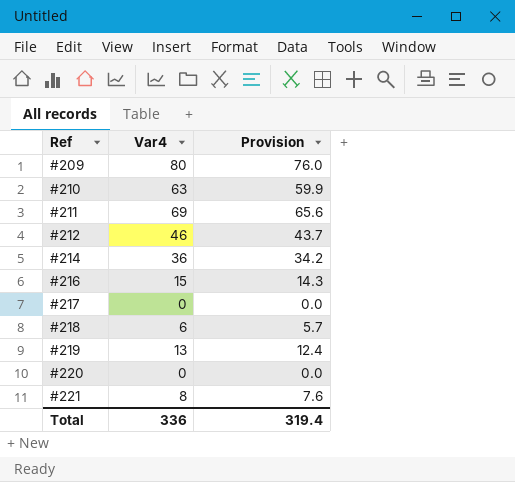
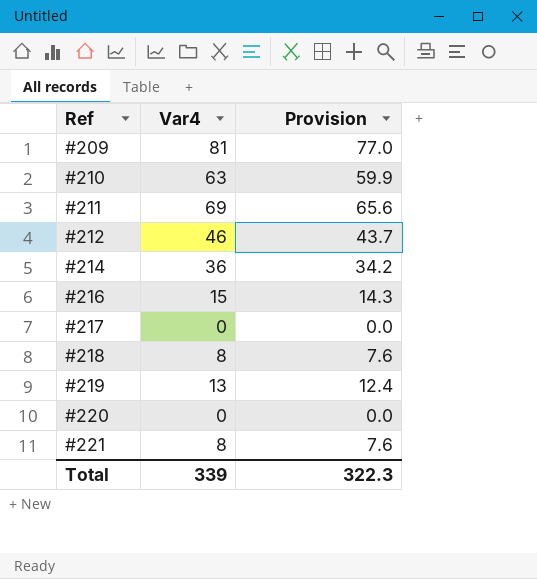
#209 | Var4: 80 -> 81
#209 | Provision: 76.0 -> 77.0
#218 | Var4: 6 -> 8
#218 | Provision: 5.7 -> 7.6
Total | Var4: 336 -> 339
Total | Provision: 319.4 -> 322.3

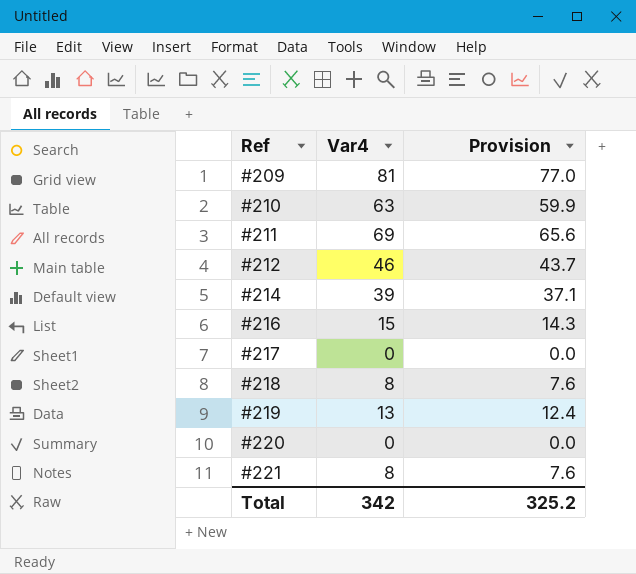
#214 | Var4: 36 -> 39
#214 | Provision: 34.2 -> 37.1
Total | Var4: 339 -> 342
Total | Provision: 322.3 -> 325.2

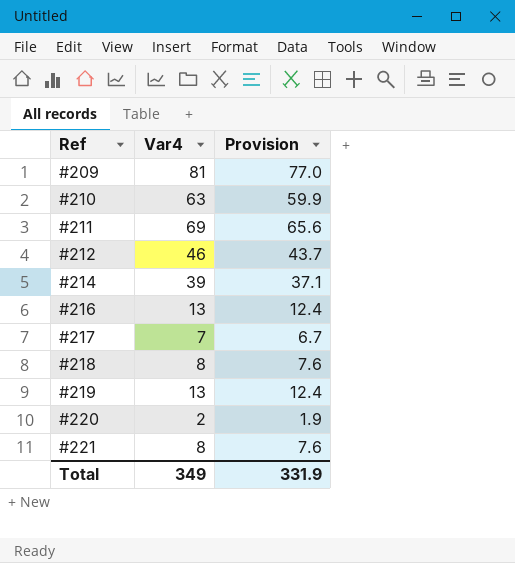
#216 | Var4: 15 -> 13
#216 | Provision: 14.3 -> 12.4
#217 | Var4: 0 -> 7
#217 | Provision: 0.0 -> 6.7
#220 | Var4: 0 -> 2
#220 | Provision: 0.0 -> 1.9
Total | Var4: 342 -> 349
Total | Provision: 325.2 -> 331.9

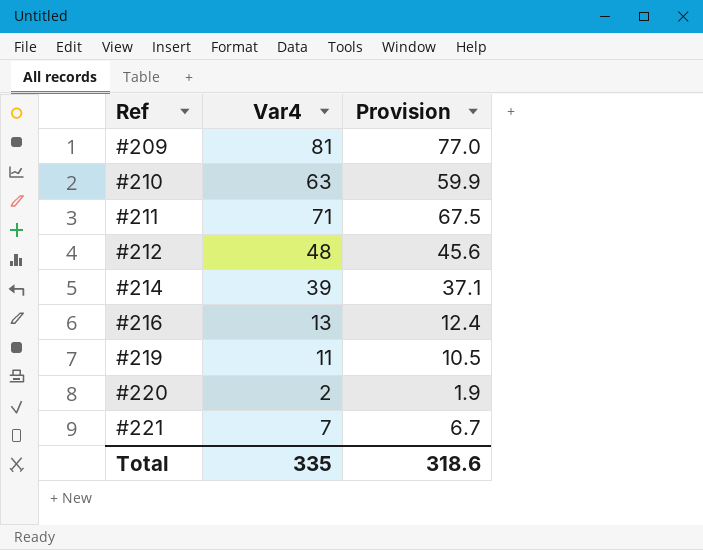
row #217: 7 | 6.7 -> none
row #218: 8 | 7.6 -> none
#211 | Var4: 69 -> 71
#211 | Provision: 65.6 -> 67.5
#212 | Var4: 46 -> 48
#212 | Provision: 43.7 -> 45.6
#219 | Var4: 13 -> 11
#219 | Provision: 12.4 -> 10.5
#221 | Var4: 8 -> 7
#221 | Provision: 7.6 -> 6.7
Total | Var4: 349 -> 335
Total | Provision: 331.9 -> 318.6

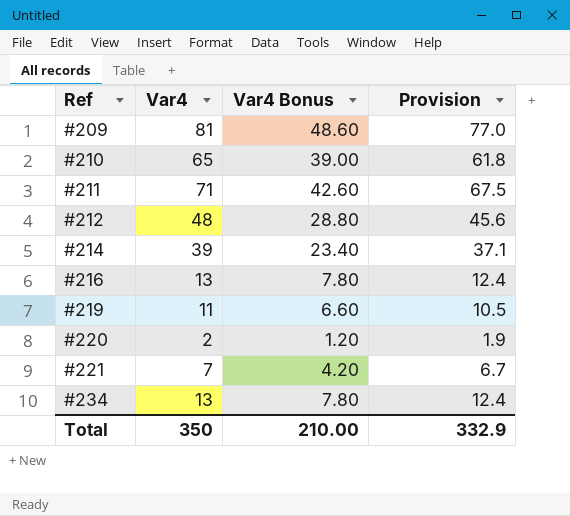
column Var4 Bonus | formula: none -> [Var4] * 0.6
#210 | Var4: 63 -> 65
#210 | Provision: 59.9 -> 61.8
row #234: none -> 13 | 7.80 | 12.4
Total | Var4: 335 -> 350
Total | Provision: 318.6 -> 332.9

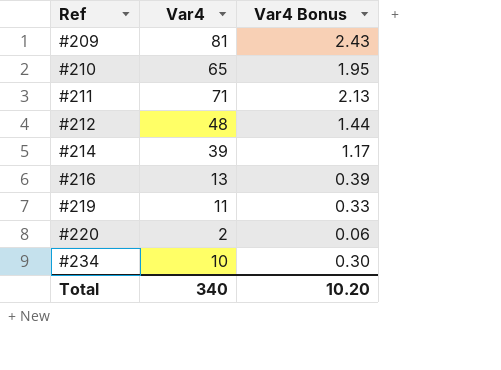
column Provision | formula: [Var4] * 0.95 -> none
column Var4 Bonus | formula: [Var4] * 0.6 -> [Var4] * 0.03
row #221: 7 | 4.20 | 6.7 -> none
#234 | Var4: 13 -> 10
Total | Var4: 350 -> 340
Total | Var4 Bonus: 210.00 -> 10.20

